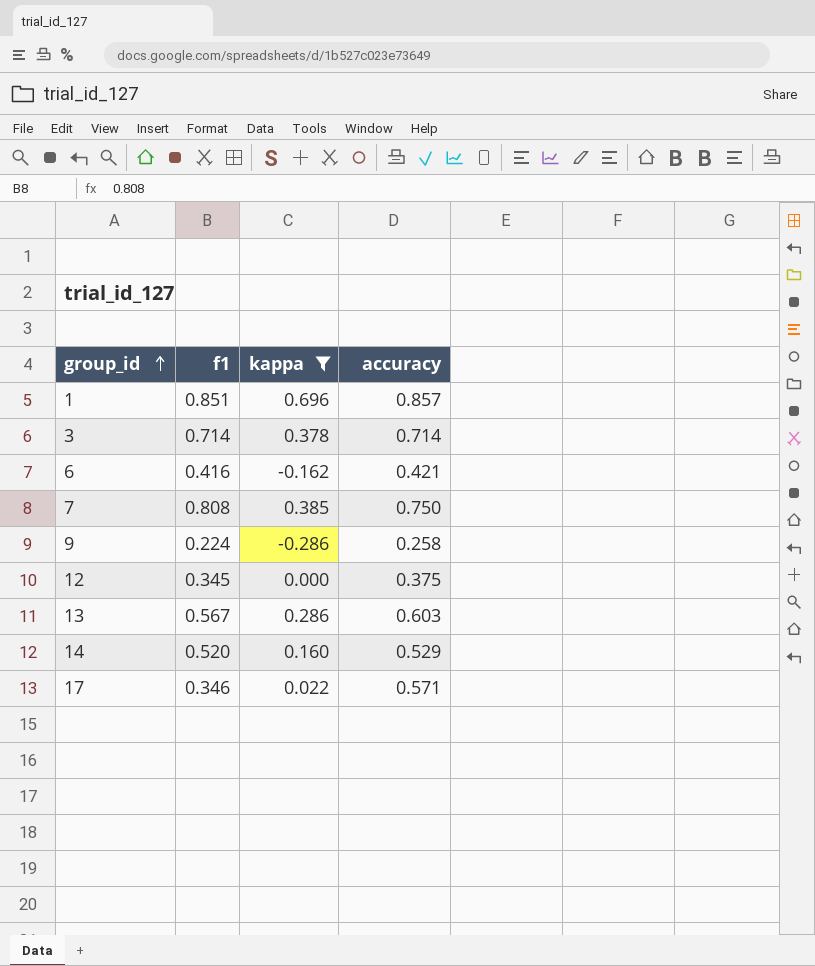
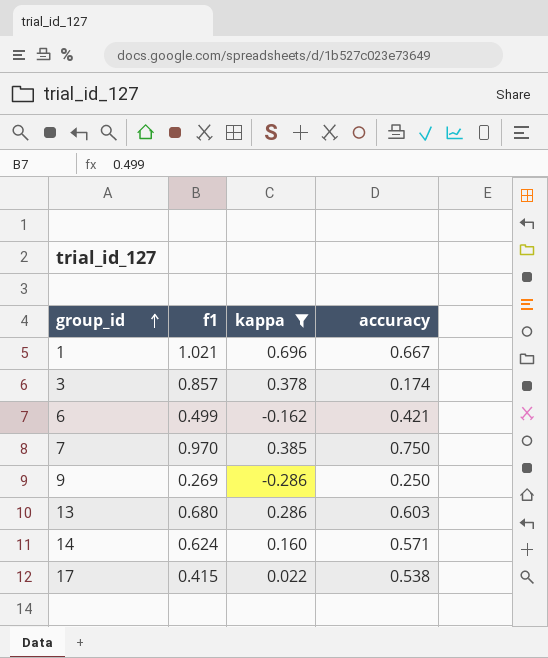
row 12: 0.345 | 0.000 | 0.375 -> none
1 | f1: 0.851 -> 1.021
1 | accuracy: 0.857 -> 0.667
3 | f1: 0.714 -> 0.857
3 | accuracy: 0.714 -> 0.174
6 | f1: 0.416 -> 0.499
7 | f1: 0.808 -> 0.970
9 | f1: 0.224 -> 0.269
9 | accuracy: 0.258 -> 0.250
13 | f1: 0.567 -> 0.680
14 | f1: 0.520 -> 0.624
14 | accuracy: 0.529 -> 0.571
17 | f1: 0.346 -> 0.415
17 | accuracy: 0.571 -> 0.538

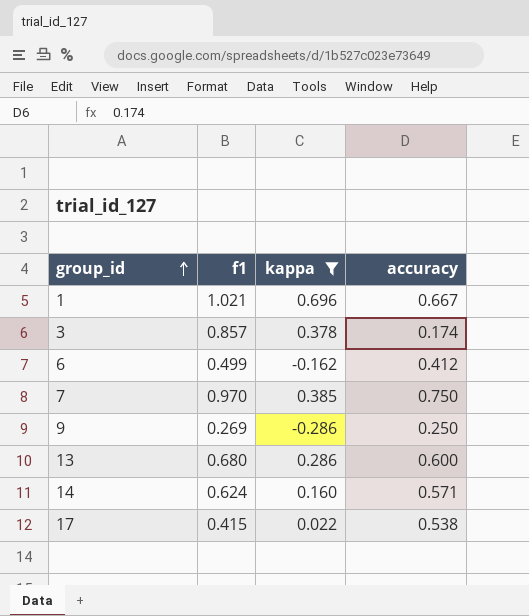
6 | accuracy: 0.421 -> 0.412
13 | accuracy: 0.603 -> 0.600

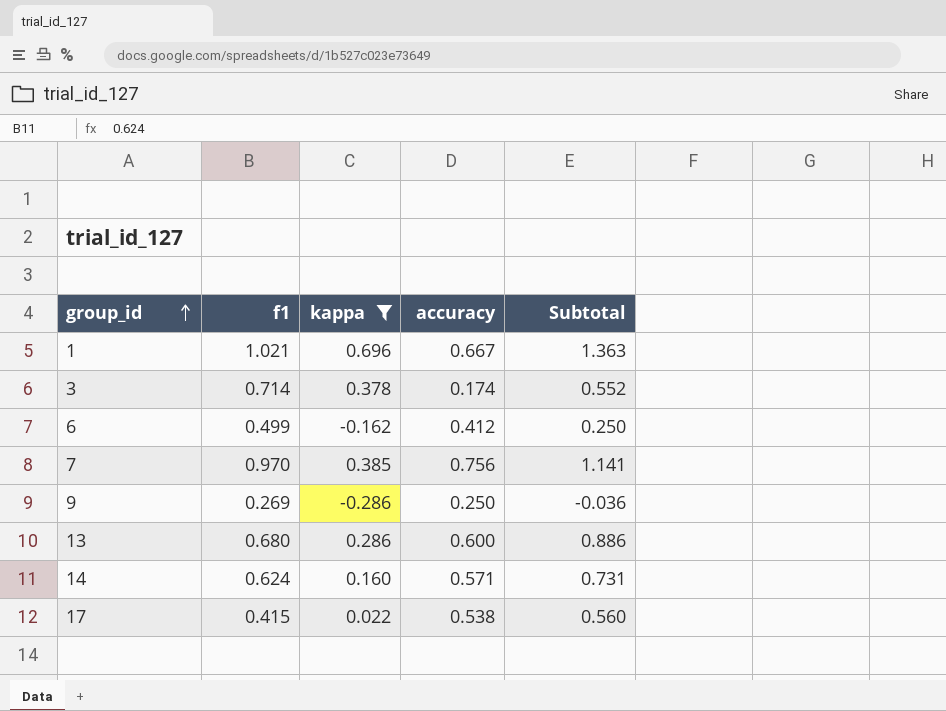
column Subtotal | formula: none -> [kappa] + [accuracy]
3 | f1: 0.857 -> 0.714
7 | accuracy: 0.750 -> 0.756

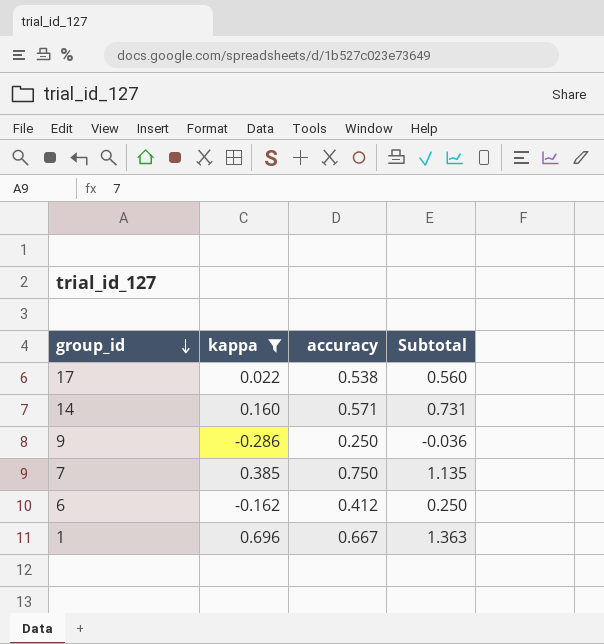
row order: group_id ascending -> group_id descending
column f1 | position: 2 -> none
row 3: 0.714 | 0.378 | 0.174 | 0.552 -> none
row 13: 0.680 | 0.286 | 0.600 | 0.886 -> none
7 | accuracy: 0.756 -> 0.750
7 | Subtotal: 1.141 -> 1.135

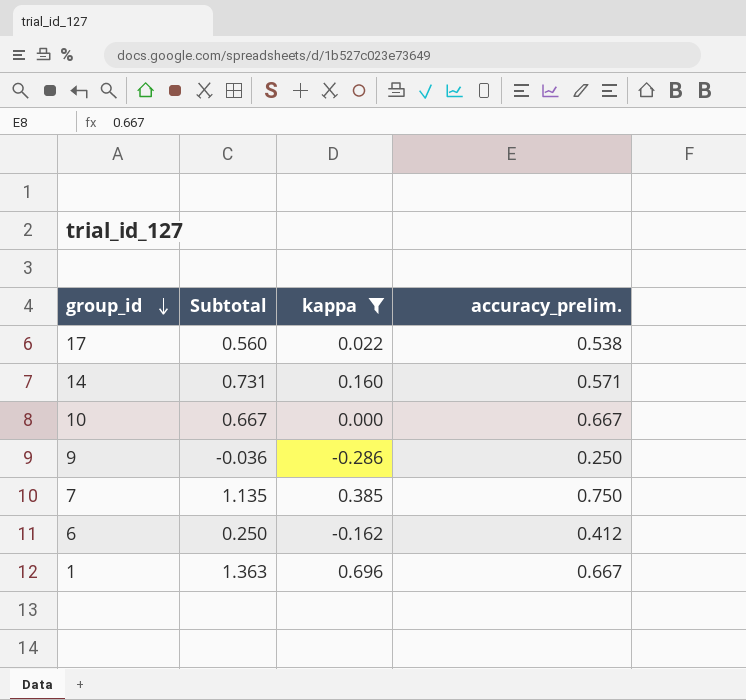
column Subtotal | position: 4 -> 2
column name: accuracy -> accuracy_prelim.
row 10: none -> 0.667 | 0.000 | 0.667

